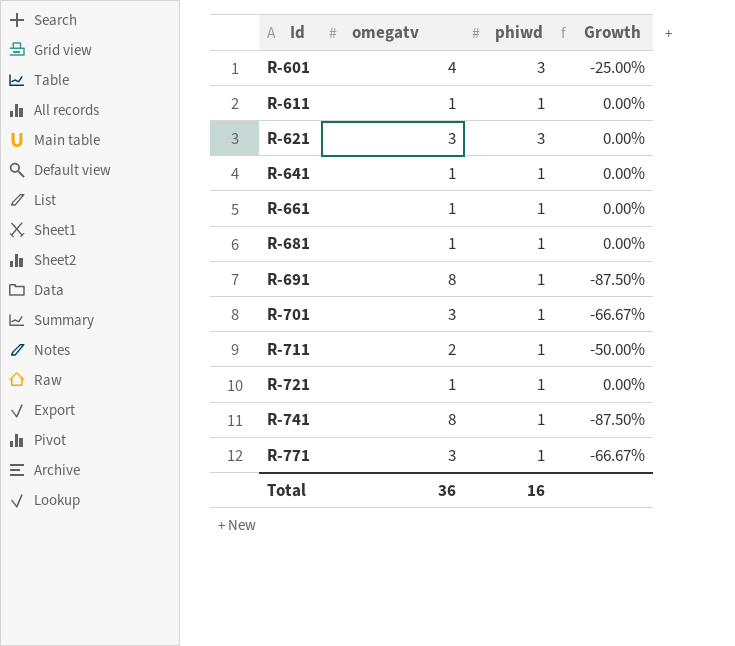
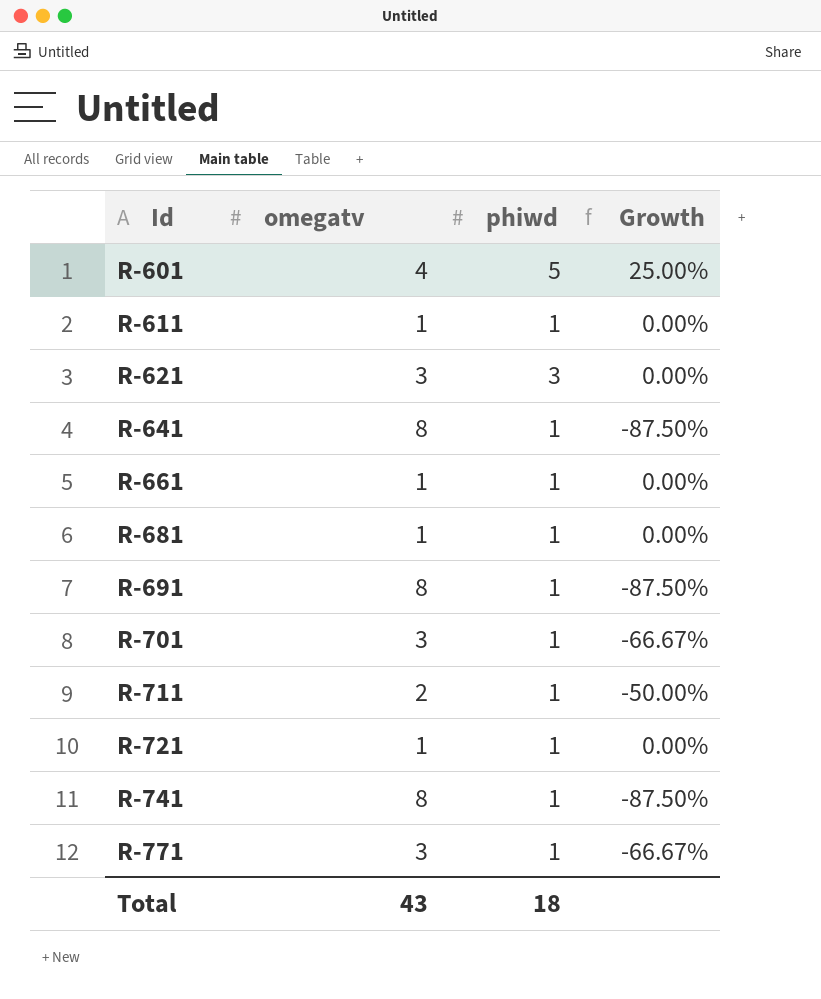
R-601 | phiwd: 3 -> 5
R-601 | Growth: -25.00% -> 25.00%
R-641 | omegatv: 1 -> 8
R-641 | Growth: 0.00% -> -87.50%
Total | omegatv: 36 -> 43
Total | phiwd: 16 -> 18

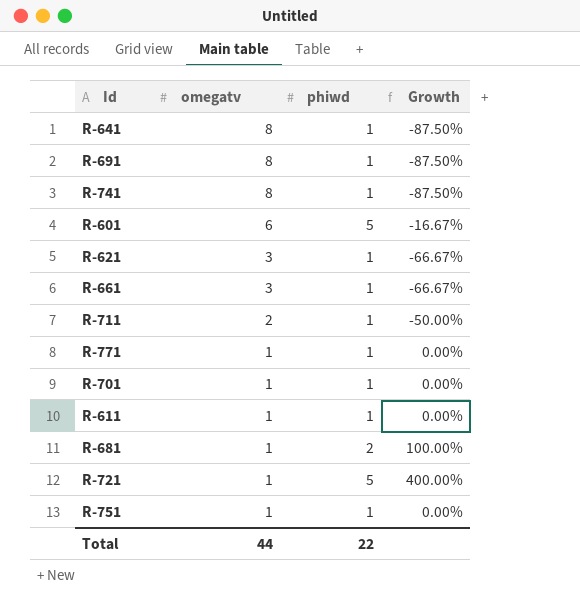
row order: Id ascending -> omegatv descending
R-601 | omegatv: 4 -> 6
R-601 | Growth: 25.00% -> -16.67%
R-621 | phiwd: 3 -> 1
R-621 | Growth: 0.00% -> -66.67%
R-661 | omegatv: 1 -> 3
R-661 | Growth: 0.00% -> -66.67%
R-771 | omegatv: 3 -> 1
R-771 | Growth: -66.67% -> 0.00%
R-701 | omegatv: 3 -> 1
R-701 | Growth: -66.67% -> 0.00%
R-681 | phiwd: 1 -> 2
R-681 | Growth: 0.00% -> 100.00%
R-721 | phiwd: 1 -> 5
R-721 | Growth: 0.00% -> 400.00%
row R-751: none -> 1 | 1 | 0.00%
Total | omegatv: 43 -> 44
Total | phiwd: 18 -> 22

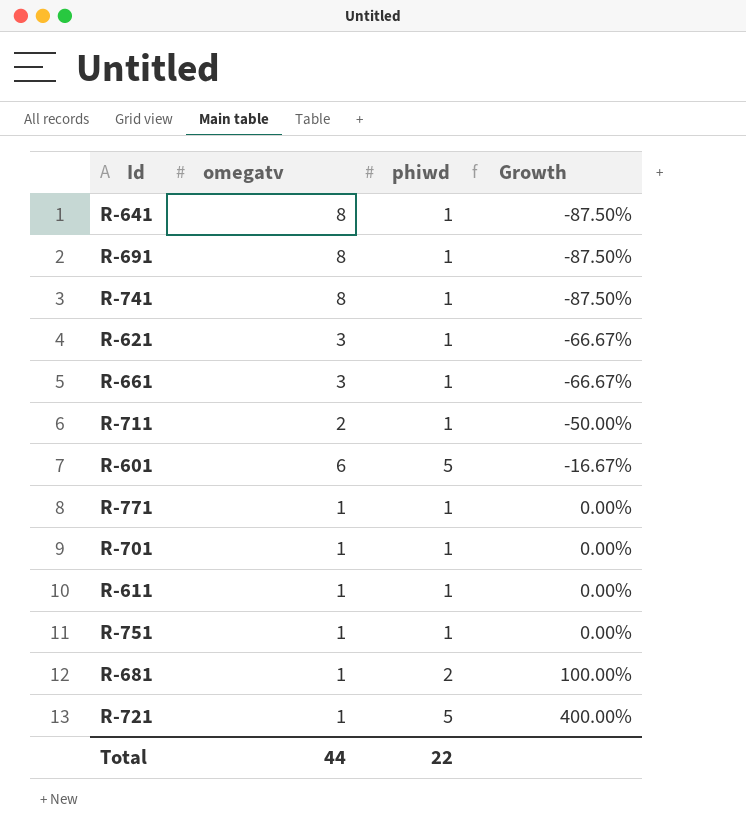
row order: omegatv descending -> Growth ascending

